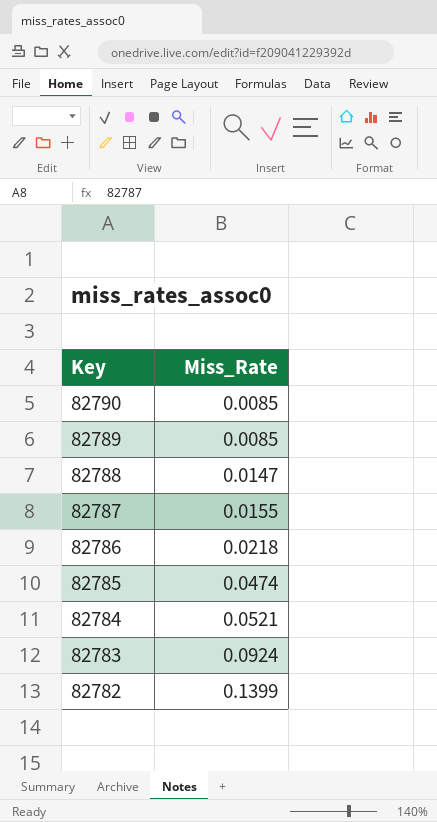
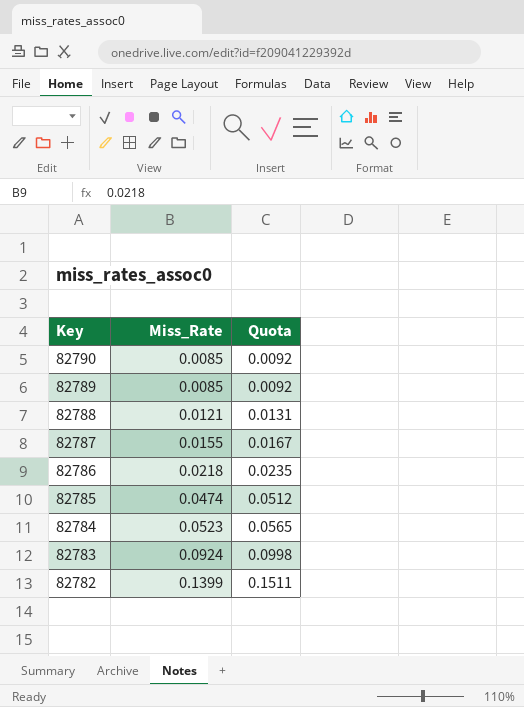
column Quota | formula: none -> [Miss_Rate] * 1.08
82788 | Miss_Rate: 0.0147 -> 0.0121
82784 | Miss_Rate: 0.0521 -> 0.0523

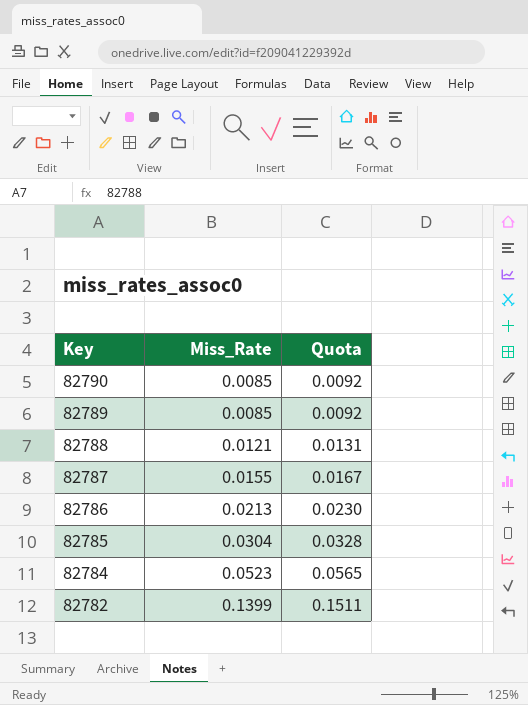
row 82783: 0.0924 | 0.0998 -> none
82786 | Miss_Rate: 0.0218 -> 0.0213
82786 | Quota: 0.0235 -> 0.0230
82785 | Miss_Rate: 0.0474 -> 0.0304
82785 | Quota: 0.0512 -> 0.0328

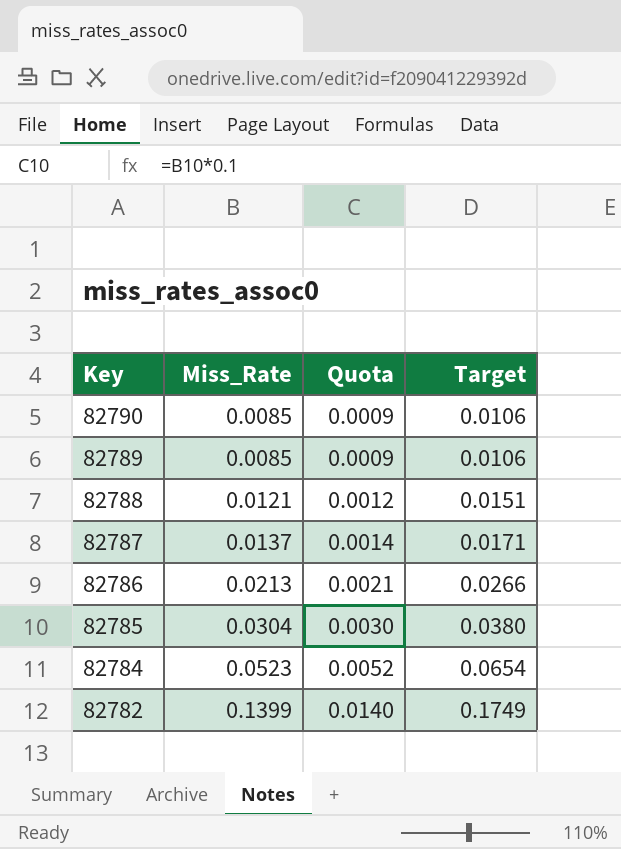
column Quota | formula: [Miss_Rate] * 1.08 -> [Miss_Rate] * 0.1
column Target | formula: none -> [Miss_Rate] * 1.25
82787 | Miss_Rate: 0.0155 -> 0.0137

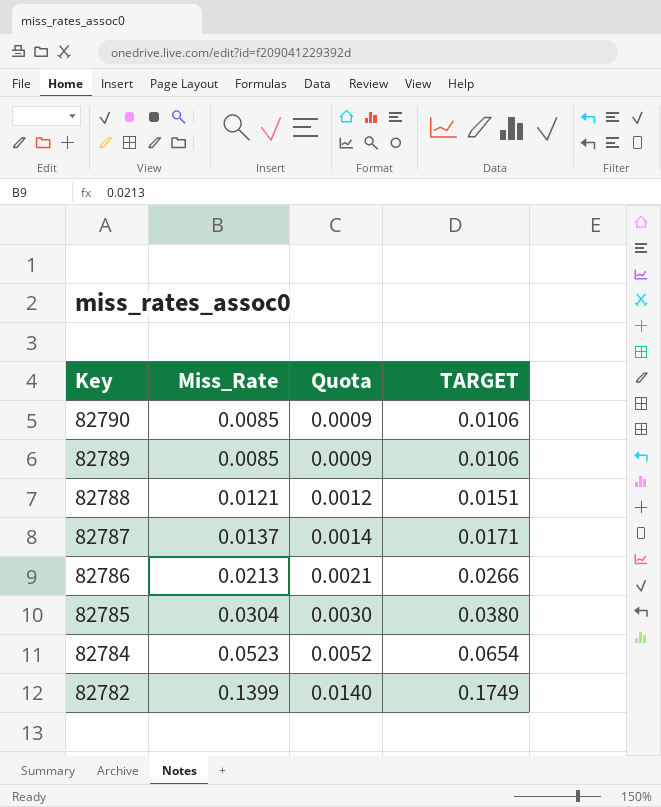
column name: Target -> TARGET

